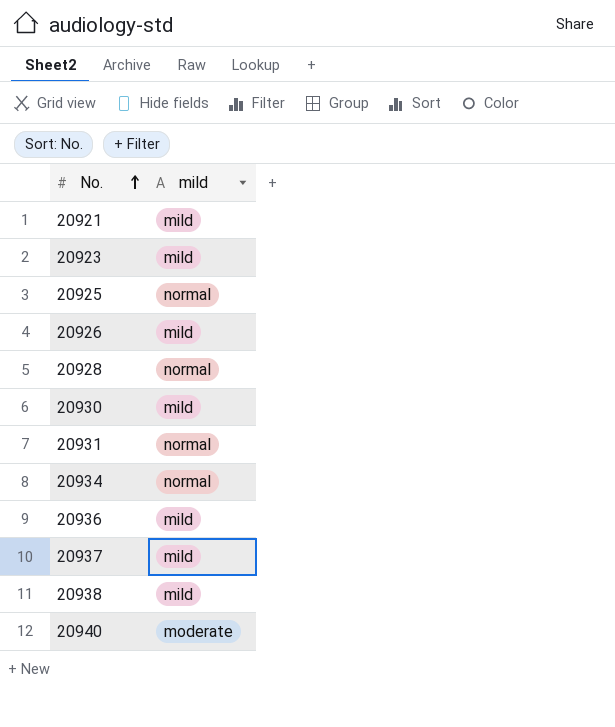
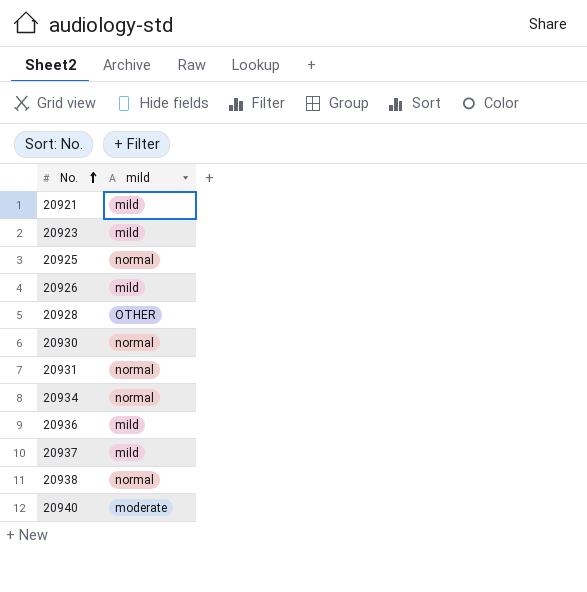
20928 | mild: normal -> OTHER
20930 | mild: mild -> normal
20938 | mild: mild -> normal

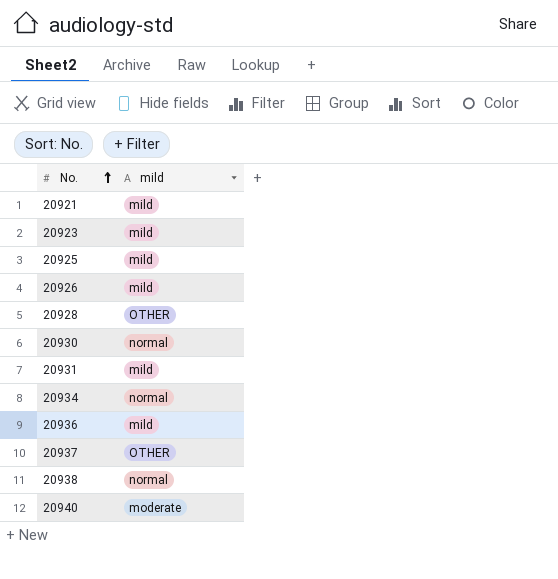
20925 | mild: normal -> mild
20931 | mild: normal -> mild
20937 | mild: mild -> OTHER

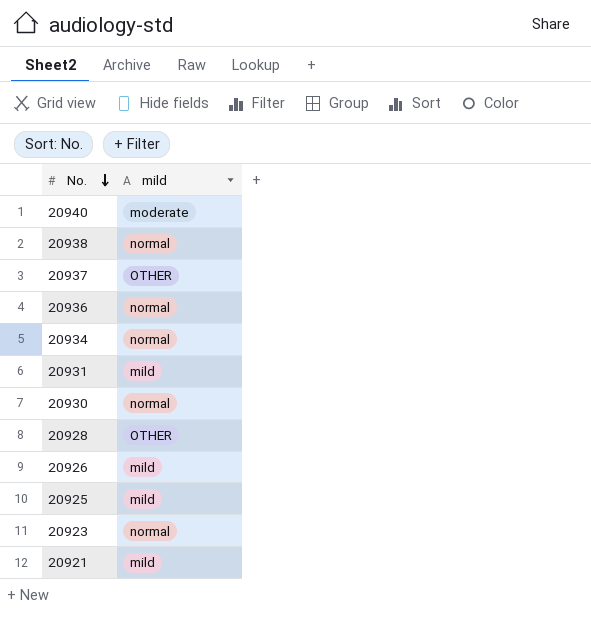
row order: No. ascending -> No. descending
20936 | mild: mild -> normal
20923 | mild: mild -> normal

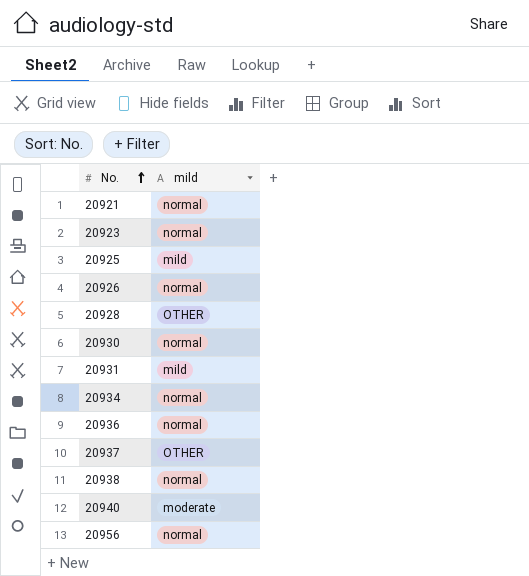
row order: No. descending -> No. ascending
20921 | mild: mild -> normal
20926 | mild: mild -> normal
row 20956: none -> normal

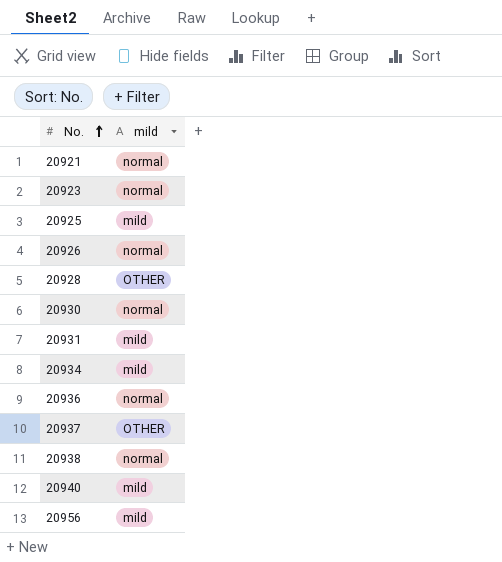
20934 | mild: normal -> mild
20940 | mild: moderate -> mild
20956 | mild: normal -> mild

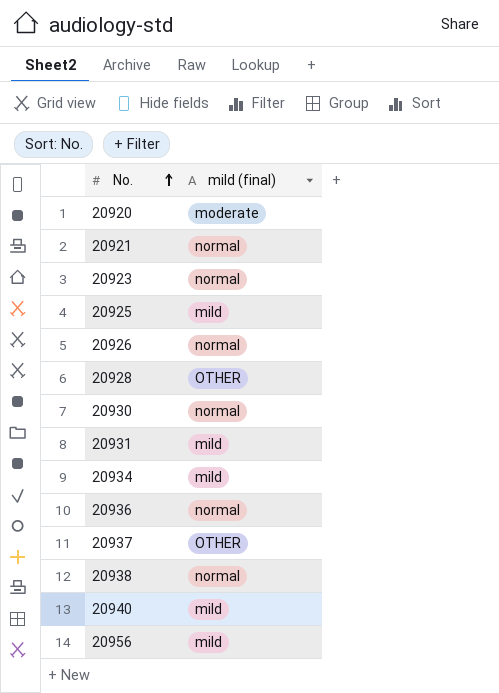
column name: mild -> mild (final)
row 20920: none -> moderate

